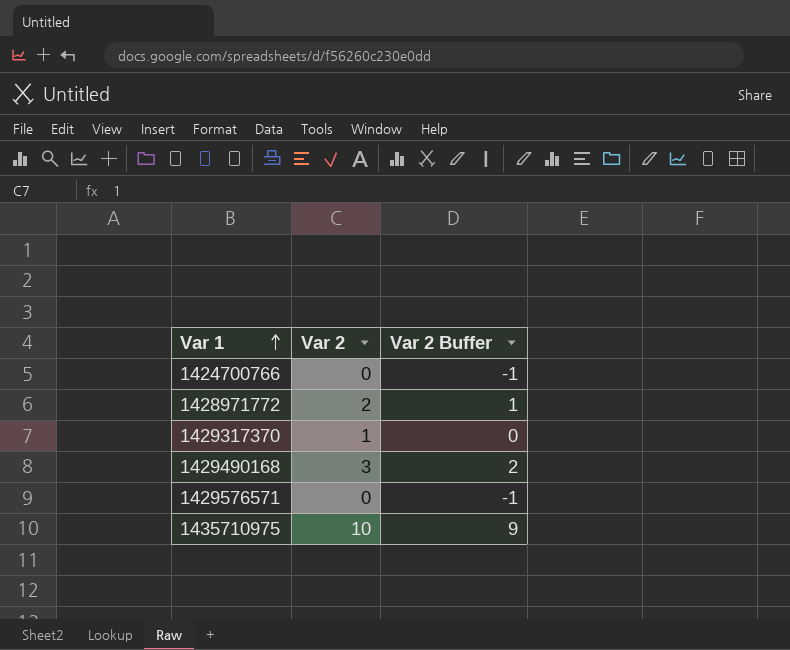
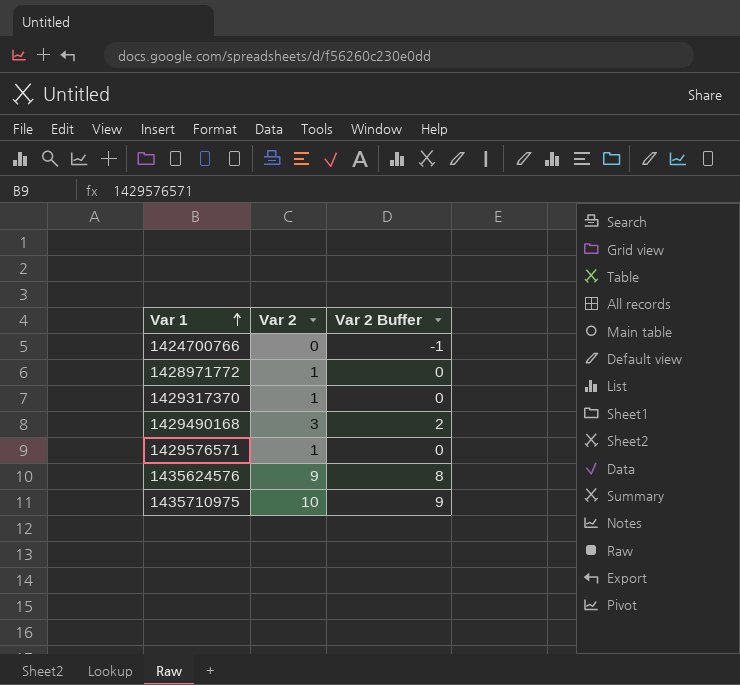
1428971772 | Var 2: 2 -> 1
1428971772 | Var 2 Buffer: 1 -> 0
1429576571 | Var 2: 0 -> 1
1429576571 | Var 2 Buffer: -1 -> 0
row 1435624576: none -> 9 | 8

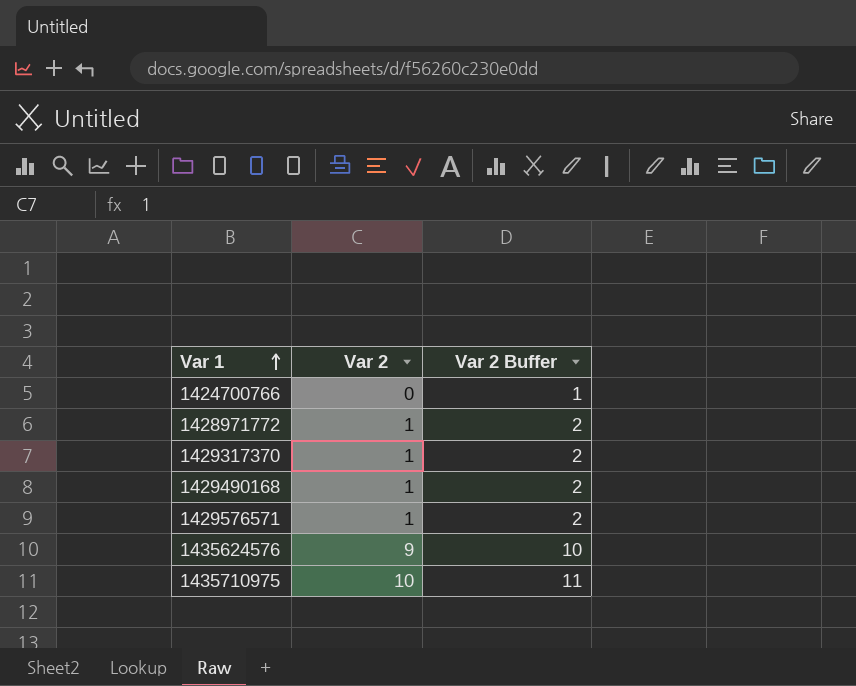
column Var 2 Buffer | formula: [Var 2] - 1 -> [Var 2] + 1
1429490168 | Var 2: 3 -> 1

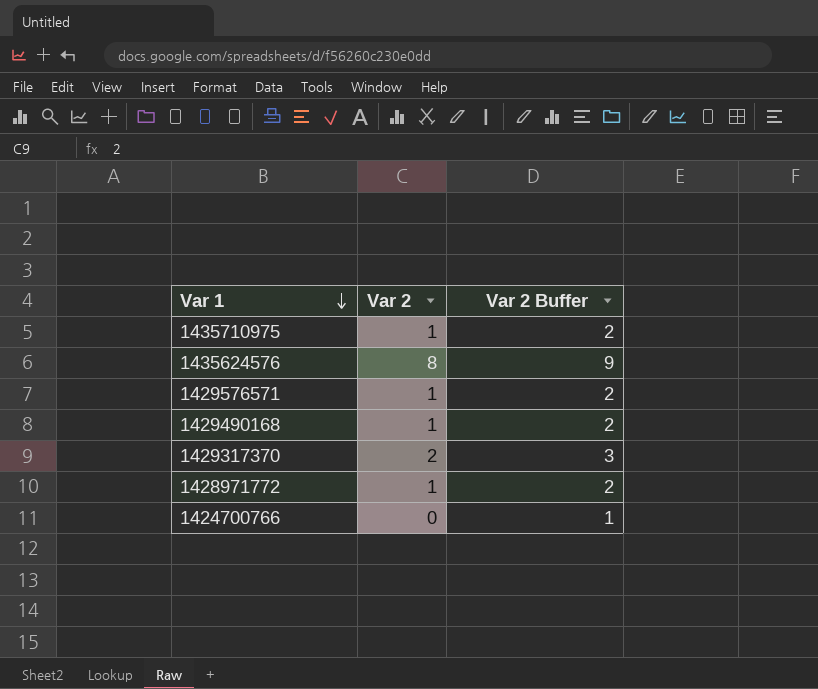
row order: Var 1 ascending -> Var 1 descending
1435710975 | Var 2: 10 -> 1
1435710975 | Var 2 Buffer: 11 -> 2
1435624576 | Var 2: 9 -> 8
1435624576 | Var 2 Buffer: 10 -> 9
1429317370 | Var 2: 1 -> 2
1429317370 | Var 2 Buffer: 2 -> 3

